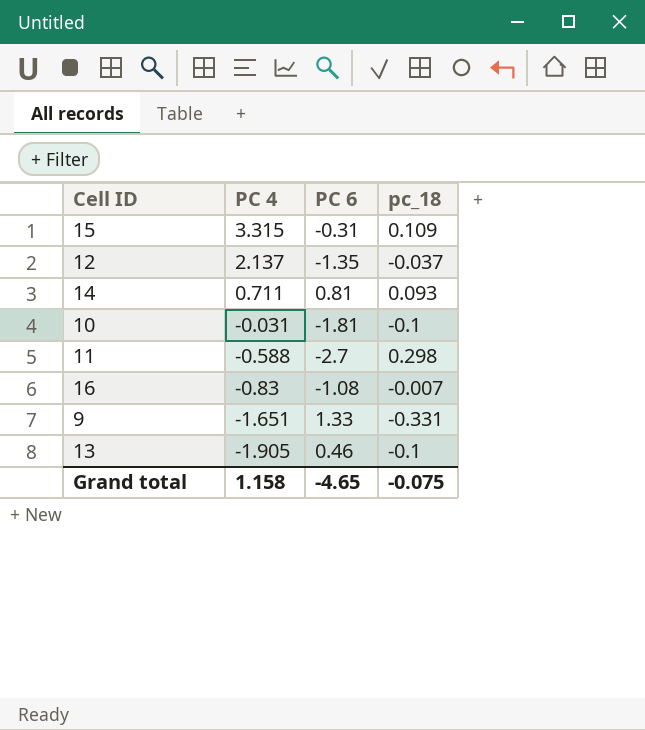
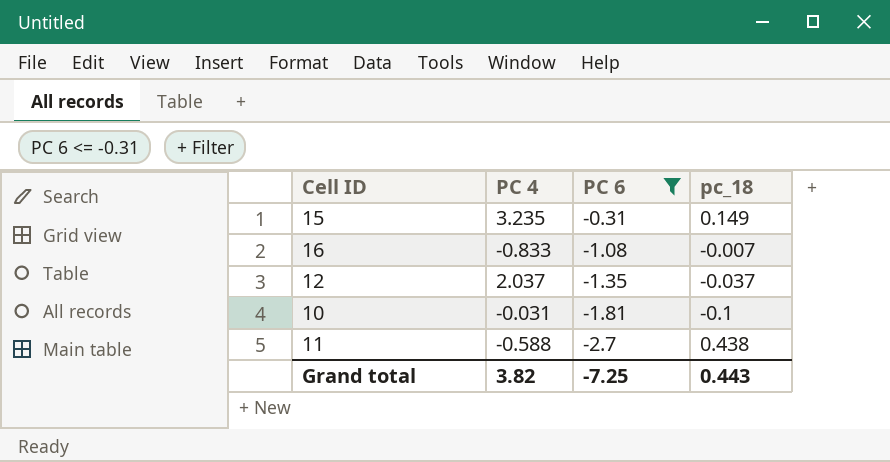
filter: none -> PC 6 <= -0.31
row order: PC 4 descending -> PC 6 descending
15 | PC 4: 3.315 -> 3.235
15 | pc_18: 0.109 -> 0.149
16 | PC 4: -0.83 -> -0.833
12 | PC 4: 2.137 -> 2.037
11 | pc_18: 0.298 -> 0.438
Grand total | PC 4: 1.158 -> 3.82
Grand total | PC 6: -4.65 -> -7.25
Grand total | pc_18: -0.075 -> 0.443

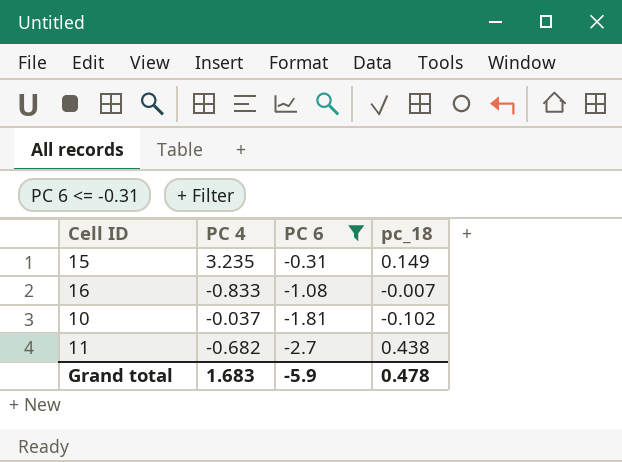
row 12: 2.037 | -1.35 | -0.037 -> none
10 | PC 4: -0.031 -> -0.037
10 | pc_18: -0.1 -> -0.102
11 | PC 4: -0.588 -> -0.682
Grand total | PC 4: 3.82 -> 1.683
Grand total | PC 6: -7.25 -> -5.9
Grand total | pc_18: 0.443 -> 0.478

